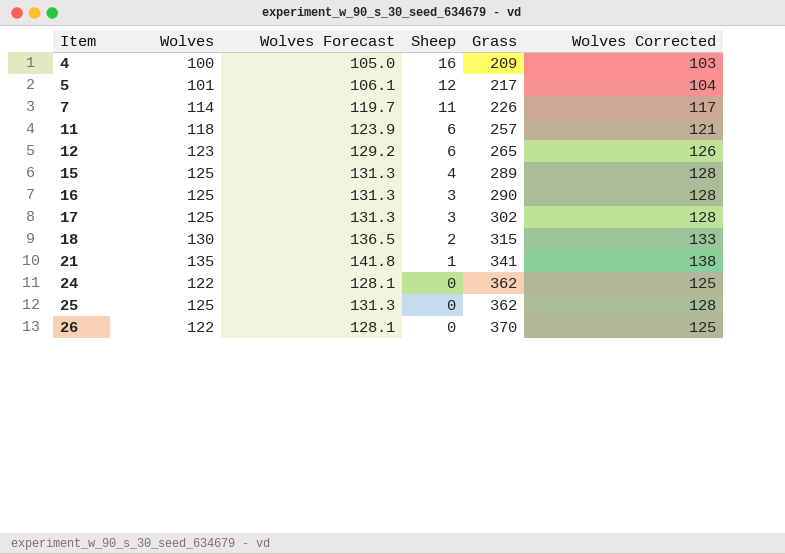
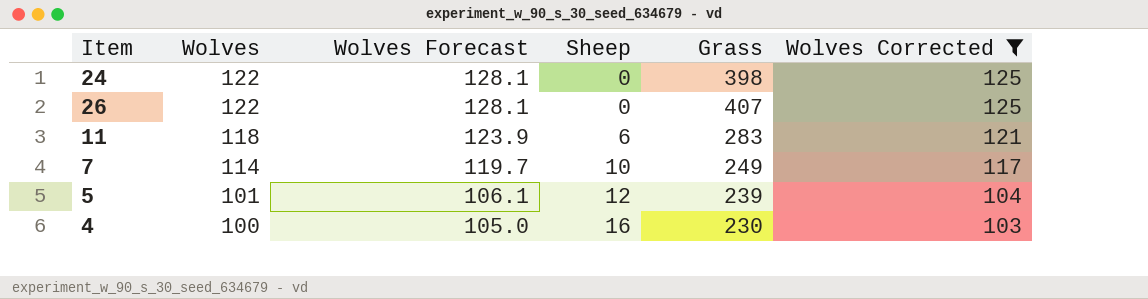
filter: none -> Wolves Corrected <= 125
row order: Item ascending -> Wolves descending
24 | Grass: 362 -> 398
26 | Grass: 370 -> 407
11 | Grass: 257 -> 283
7 | Sheep: 11 -> 10
7 | Grass: 226 -> 249
5 | Grass: 217 -> 239
4 | Grass: 209 -> 230

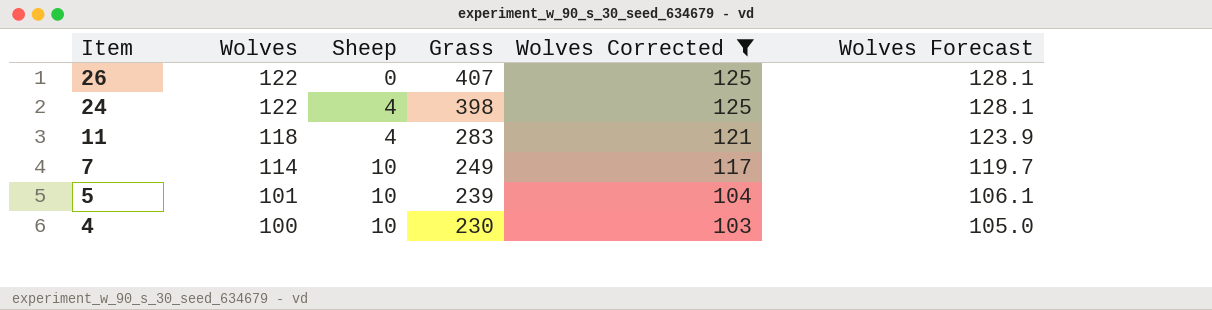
row order: Wolves descending -> Item descending
column Wolves Forecast | position: 3 -> 6
24 | Sheep: 0 -> 4
11 | Sheep: 6 -> 4
5 | Sheep: 12 -> 10
4 | Sheep: 16 -> 10

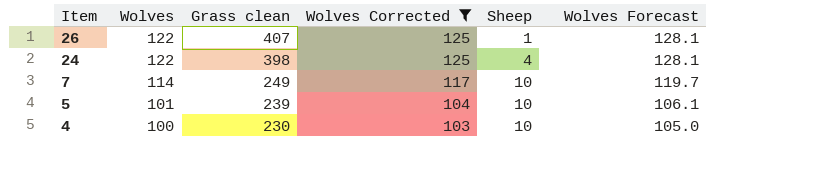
column name: Grass -> Grass clean
column Sheep | position: 3 -> 5
row 11: 118 | 4 | 283 | 121 | 123.9 -> none
26 | Sheep: 0 -> 1

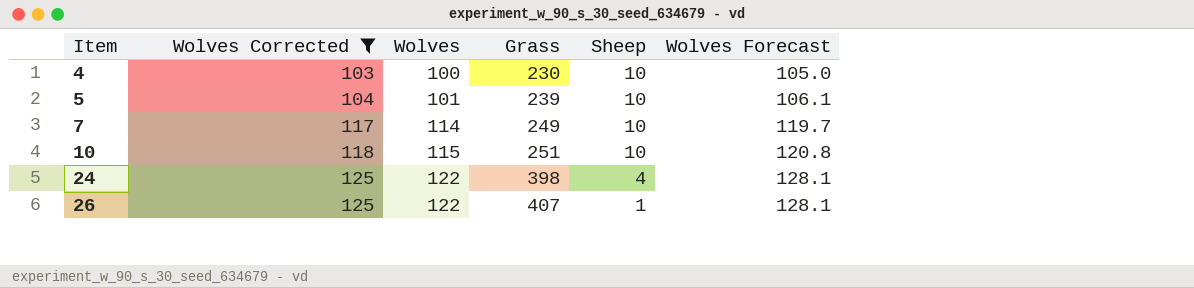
row order: Item descending -> Item ascending
column Wolves Corrected | position: 4 -> 2
column name: Grass clean -> Grass
row 10: none -> 118 | 115 | 251 | 10 | 120.8

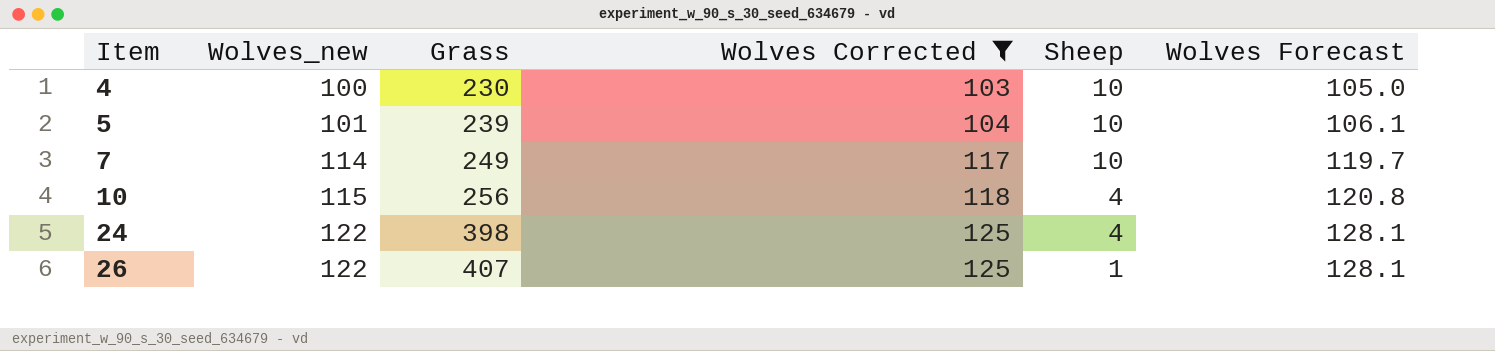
column name: Wolves -> Wolves_new
column Wolves Corrected | position: 2 -> 4
10 | Grass: 251 -> 256
10 | Sheep: 10 -> 4

